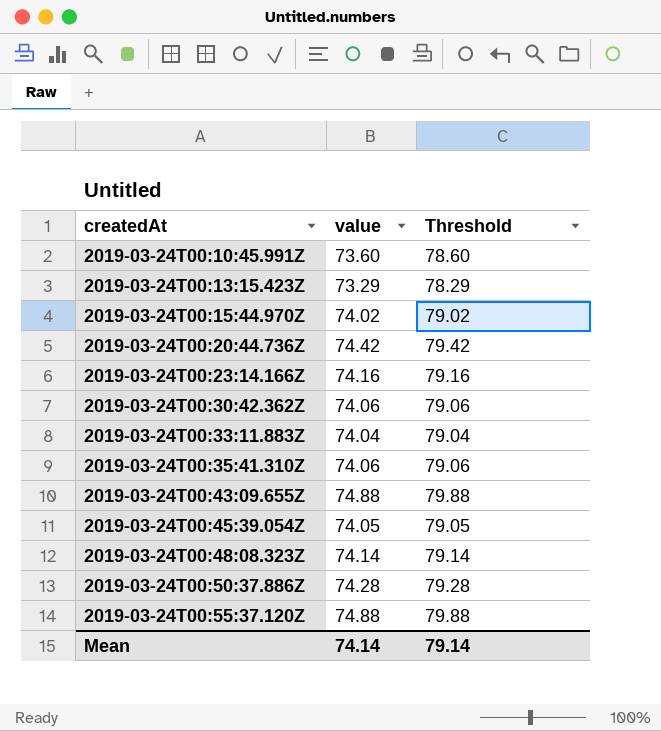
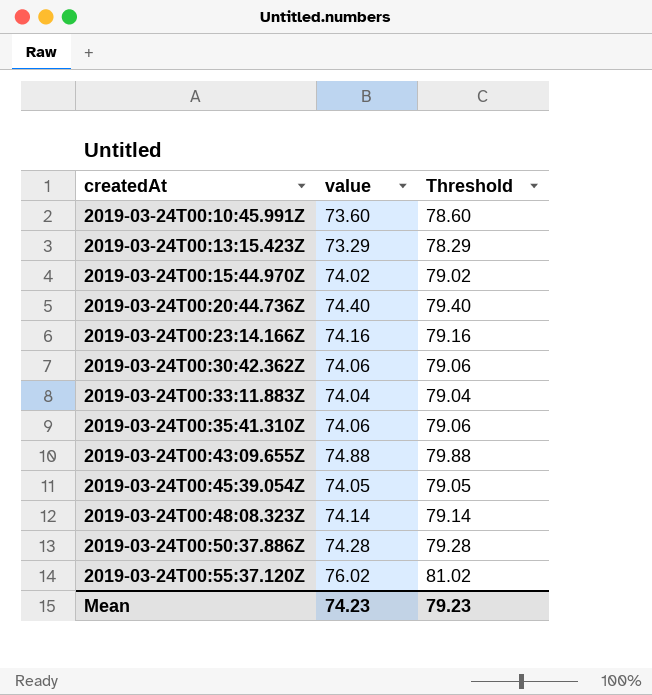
2019-03-24T00:20:44.736Z | value: 74.42 -> 74.40
2019-03-24T00:20:44.736Z | Threshold: 79.42 -> 79.40
2019-03-24T00:55:37.120Z | value: 74.88 -> 76.02
2019-03-24T00:55:37.120Z | Threshold: 79.88 -> 81.02
Mean | value: 74.14 -> 74.23
Mean | Threshold: 79.14 -> 79.23

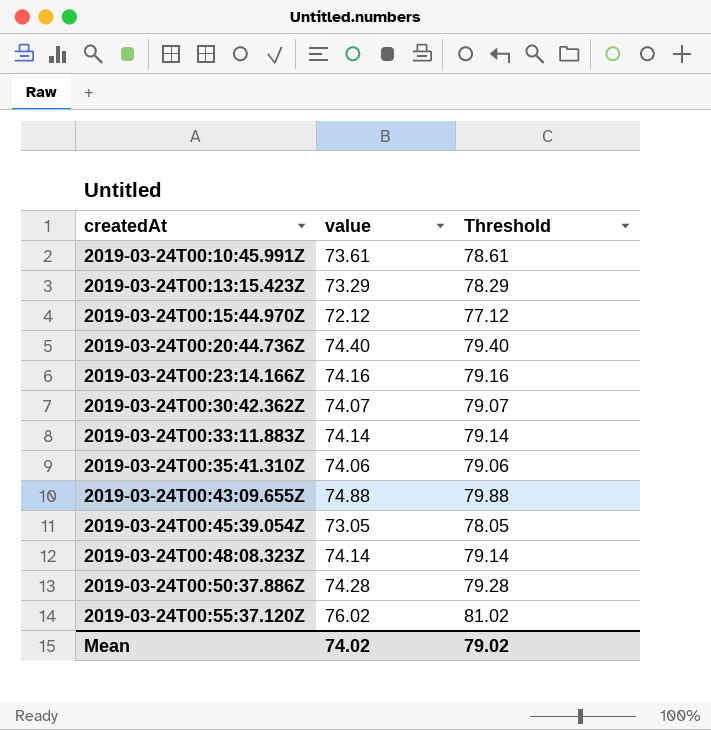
2019-03-24T00:10:45.991Z | value: 73.60 -> 73.61
2019-03-24T00:10:45.991Z | Threshold: 78.60 -> 78.61
2019-03-24T00:15:44.970Z | value: 74.02 -> 72.12
2019-03-24T00:15:44.970Z | Threshold: 79.02 -> 77.12
2019-03-24T00:30:42.362Z | value: 74.06 -> 74.07
2019-03-24T00:30:42.362Z | Threshold: 79.06 -> 79.07
2019-03-24T00:33:11.883Z | value: 74.04 -> 74.14
2019-03-24T00:33:11.883Z | Threshold: 79.04 -> 79.14
2019-03-24T00:45:39.054Z | value: 74.05 -> 73.05
2019-03-24T00:45:39.054Z | Threshold: 79.05 -> 78.05
Mean | value: 74.23 -> 74.02
Mean | Threshold: 79.23 -> 79.02

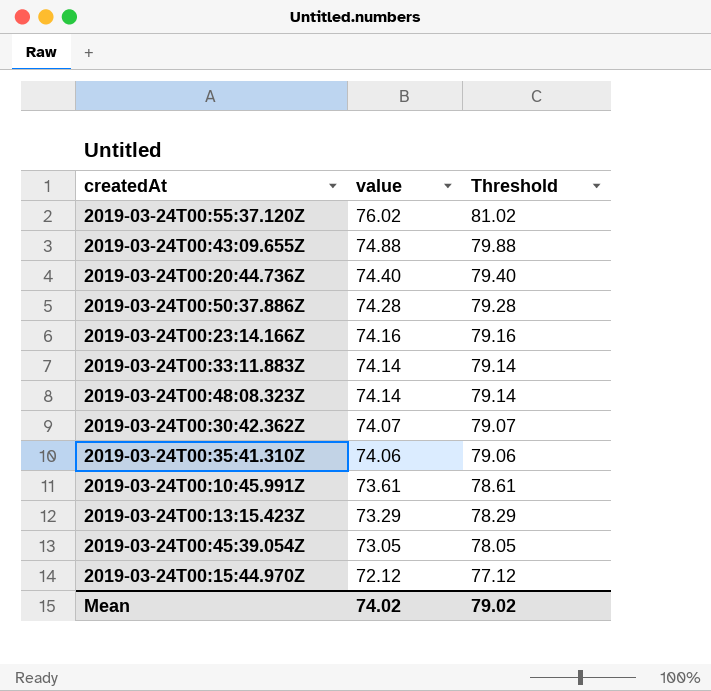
row order: createdAt ascending -> value descending

